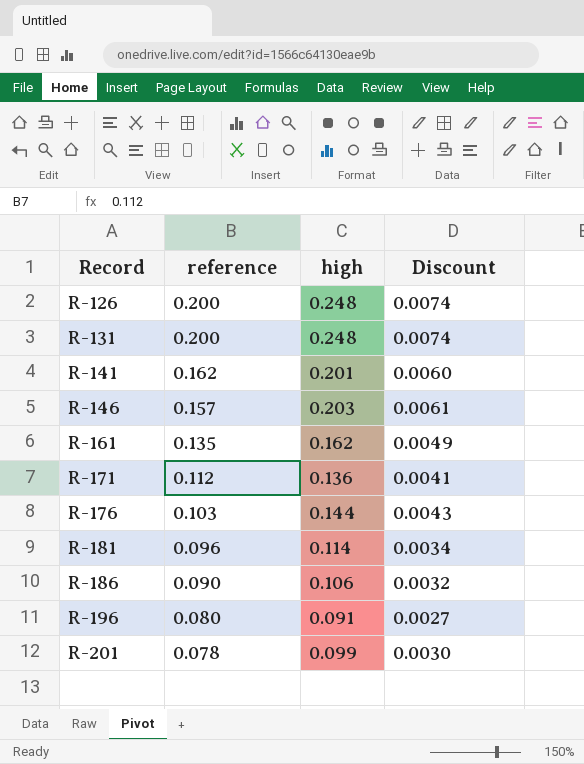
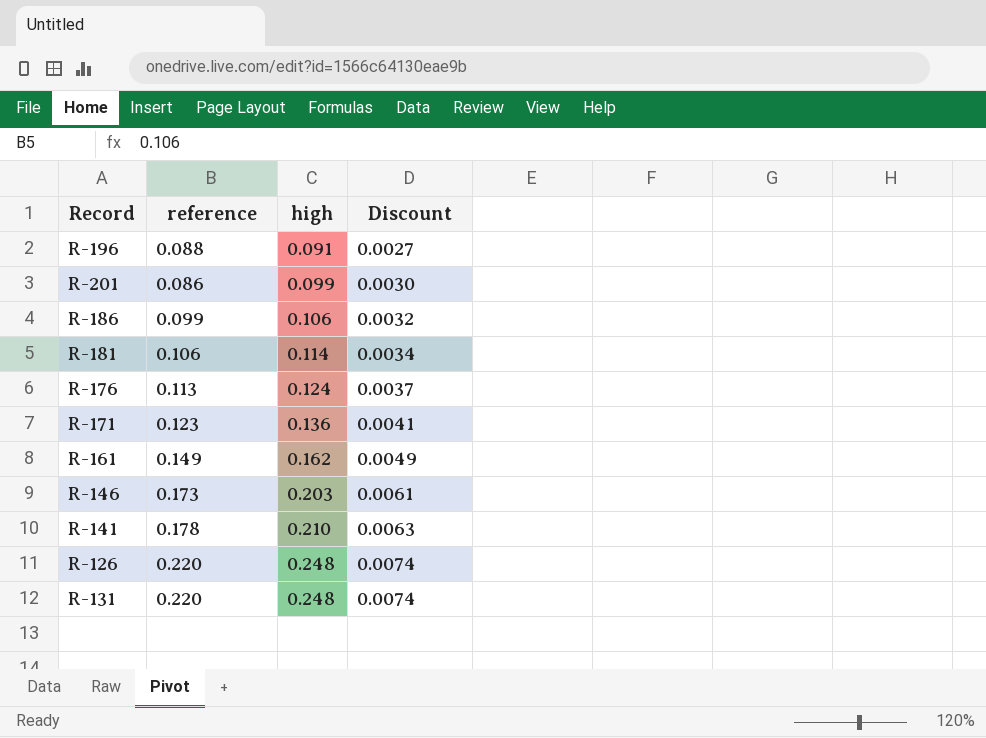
row order: Record ascending -> high ascending
R-196 | reference: 0.080 -> 0.088
R-201 | reference: 0.078 -> 0.086
R-186 | reference: 0.090 -> 0.099
R-181 | reference: 0.096 -> 0.106
R-176 | reference: 0.103 -> 0.113
R-176 | high: 0.144 -> 0.124
R-176 | Discount: 0.0043 -> 0.0037
R-171 | reference: 0.112 -> 0.123
R-161 | reference: 0.135 -> 0.149
R-146 | reference: 0.157 -> 0.173
R-141 | reference: 0.162 -> 0.178
R-141 | high: 0.201 -> 0.210
R-141 | Discount: 0.0060 -> 0.0063
R-126 | reference: 0.200 -> 0.220
R-131 | reference: 0.200 -> 0.220

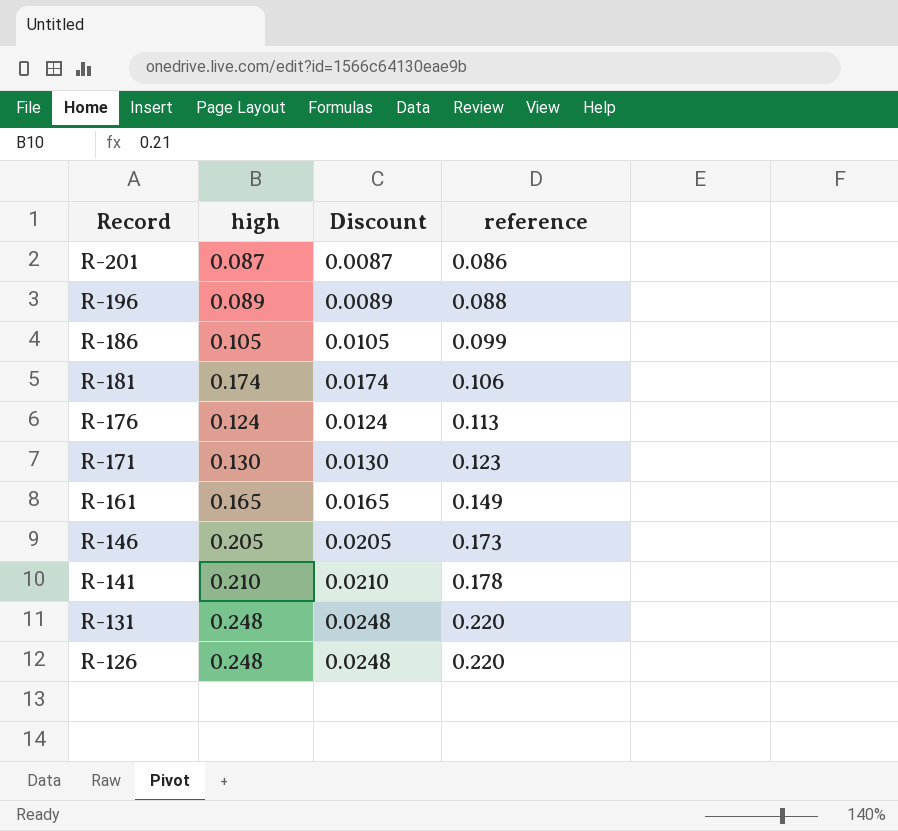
row order: high ascending -> Record descending
column Discount | formula: [high] * 0.03 -> [high] * 0.1
column reference | position: 2 -> 4
R-201 | high: 0.099 -> 0.087
R-196 | high: 0.091 -> 0.089
R-186 | high: 0.106 -> 0.105
R-181 | high: 0.114 -> 0.174
R-171 | high: 0.136 -> 0.130
R-161 | high: 0.162 -> 0.165
R-146 | high: 0.203 -> 0.205

